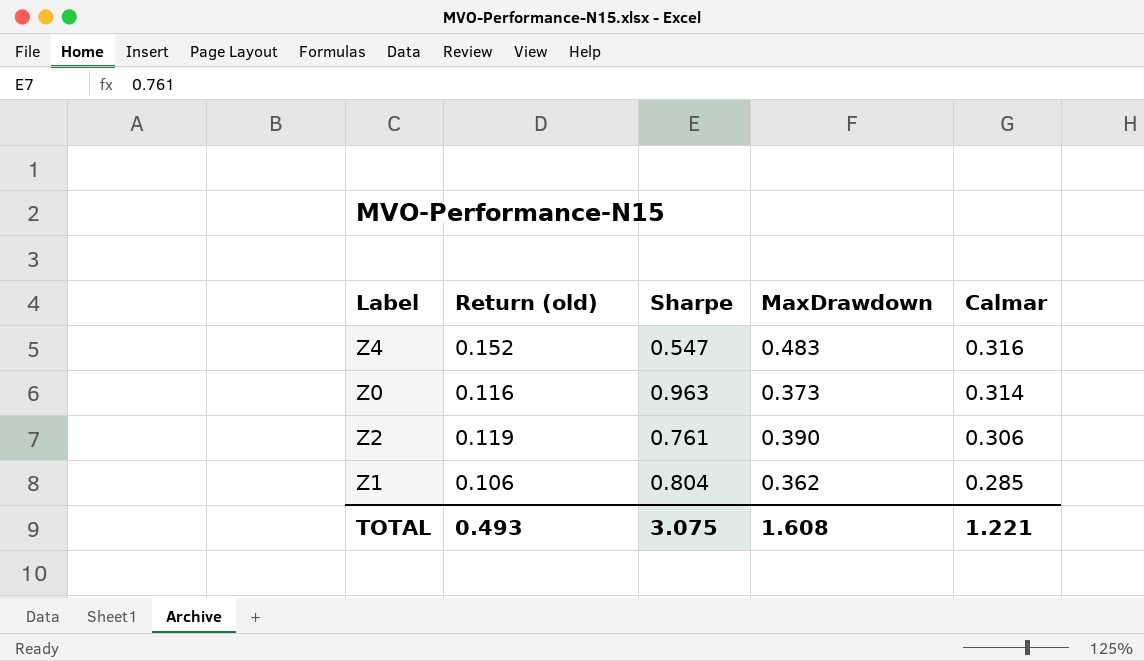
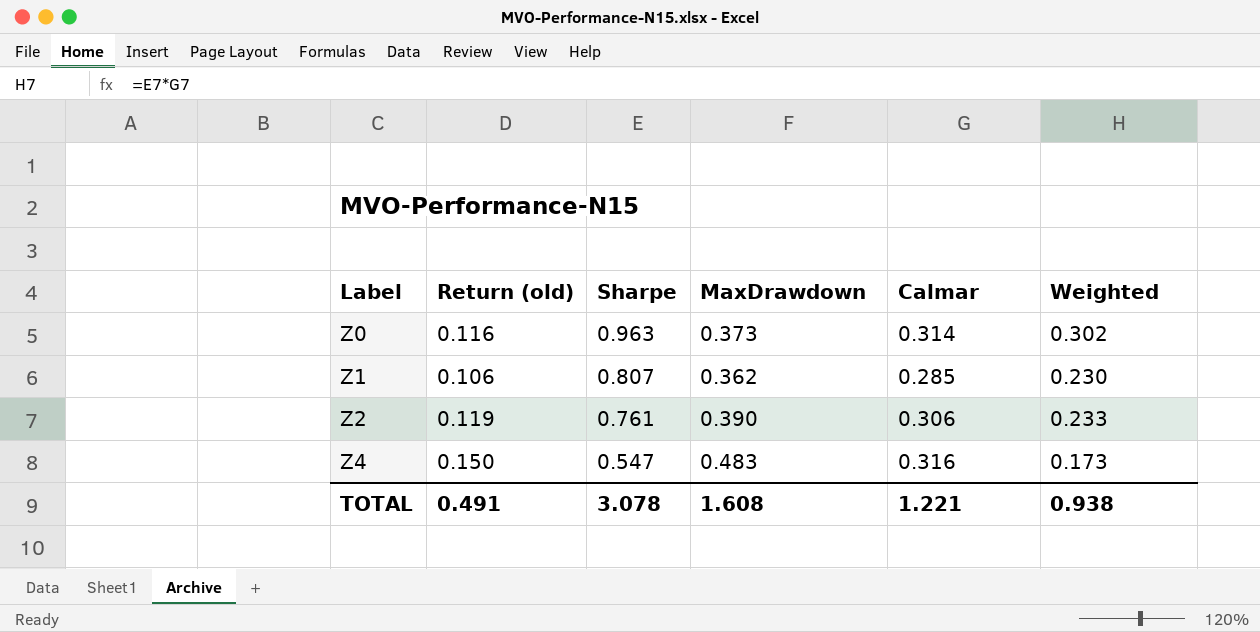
row order: Calmar descending -> Label ascending
column Weighted | formula: none -> [Sharpe] * [Calmar]
Z1 | Sharpe: 0.804 -> 0.807
Z4 | Return (old): 0.152 -> 0.150
TOTAL | Return (old): 0.493 -> 0.491
TOTAL | Sharpe: 3.075 -> 3.078

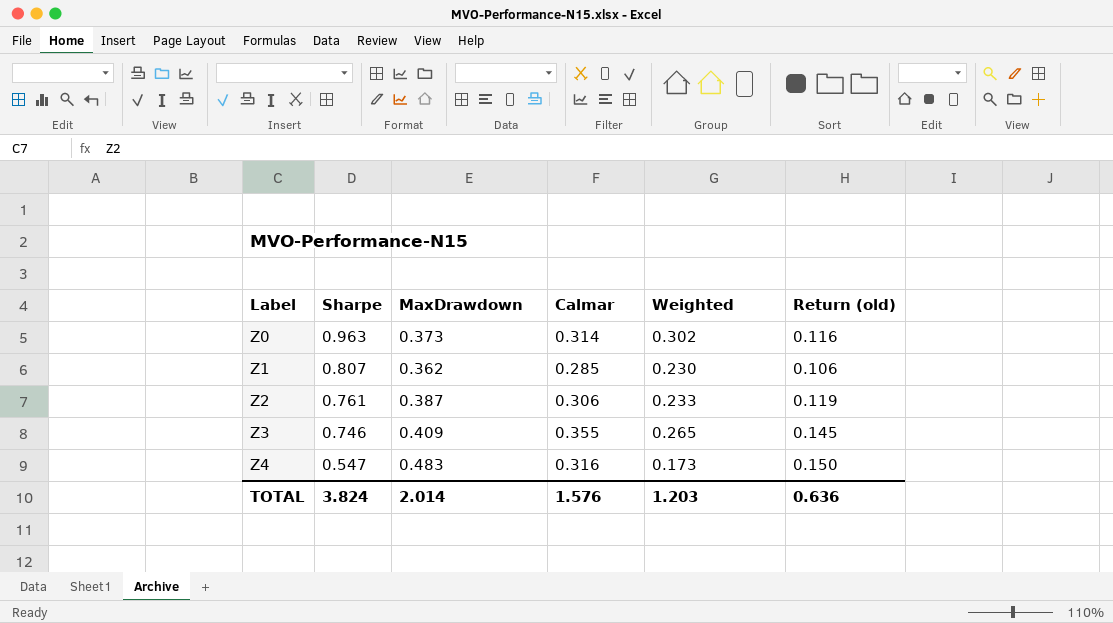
column Return (old) | position: 2 -> 6
Z2 | MaxDrawdown: 0.390 -> 0.387
row Z3: none -> 0.746 | 0.409 | 0.355 | 0.265 | 0.145
TOTAL | Sharpe: 3.078 -> 3.824
TOTAL | MaxDrawdown: 1.608 -> 2.014
TOTAL | Calmar: 1.221 -> 1.576
TOTAL | Weighted: 0.938 -> 1.203
TOTAL | Return (old): 0.491 -> 0.636

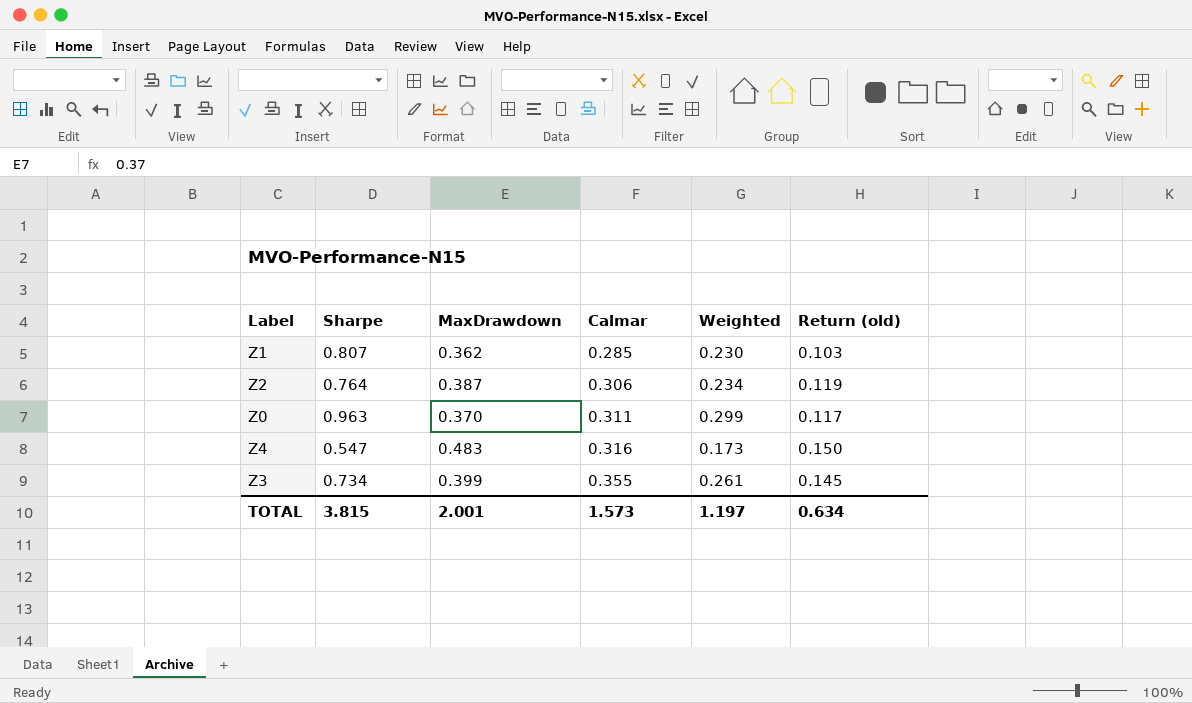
row order: Label ascending -> Calmar ascending
Z1 | Return (old): 0.106 -> 0.103
Z2 | Sharpe: 0.761 -> 0.764
Z2 | Weighted: 0.233 -> 0.234
Z0 | MaxDrawdown: 0.373 -> 0.370
Z0 | Calmar: 0.314 -> 0.311
Z0 | Weighted: 0.302 -> 0.299
Z0 | Return (old): 0.116 -> 0.117
Z3 | Sharpe: 0.746 -> 0.734
Z3 | MaxDrawdown: 0.409 -> 0.399
Z3 | Weighted: 0.265 -> 0.261
TOTAL | Sharpe: 3.824 -> 3.815
TOTAL | MaxDrawdown: 2.014 -> 2.001
TOTAL | Calmar: 1.576 -> 1.573
TOTAL | Weighted: 1.203 -> 1.197
TOTAL | Return (old): 0.636 -> 0.634

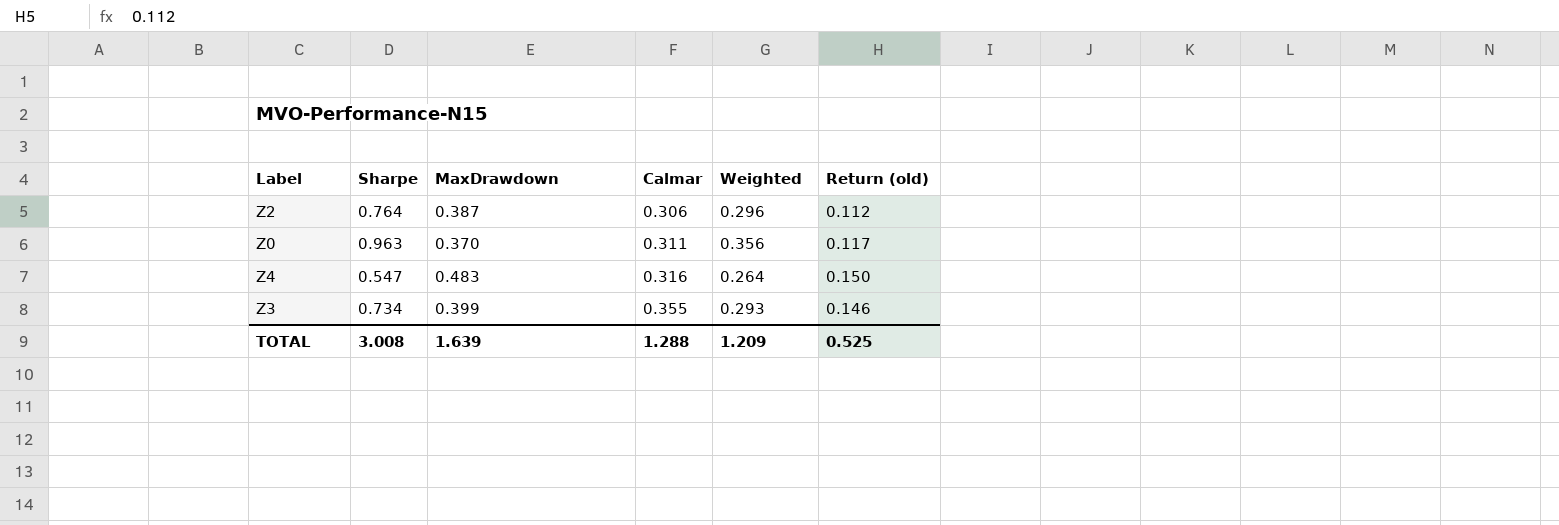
column Weighted | formula: [Sharpe] * [Calmar] -> [Sharpe] * [MaxDrawdown]
row Z1: 0.807 | 0.362 | 0.285 | 0.230 | 0.103 -> none
Z2 | Return (old): 0.119 -> 0.112
Z3 | Return (old): 0.145 -> 0.146
TOTAL | Sharpe: 3.815 -> 3.008
TOTAL | MaxDrawdown: 2.001 -> 1.639
TOTAL | Calmar: 1.573 -> 1.288
TOTAL | Weighted: 1.197 -> 1.209
TOTAL | Return (old): 0.634 -> 0.525

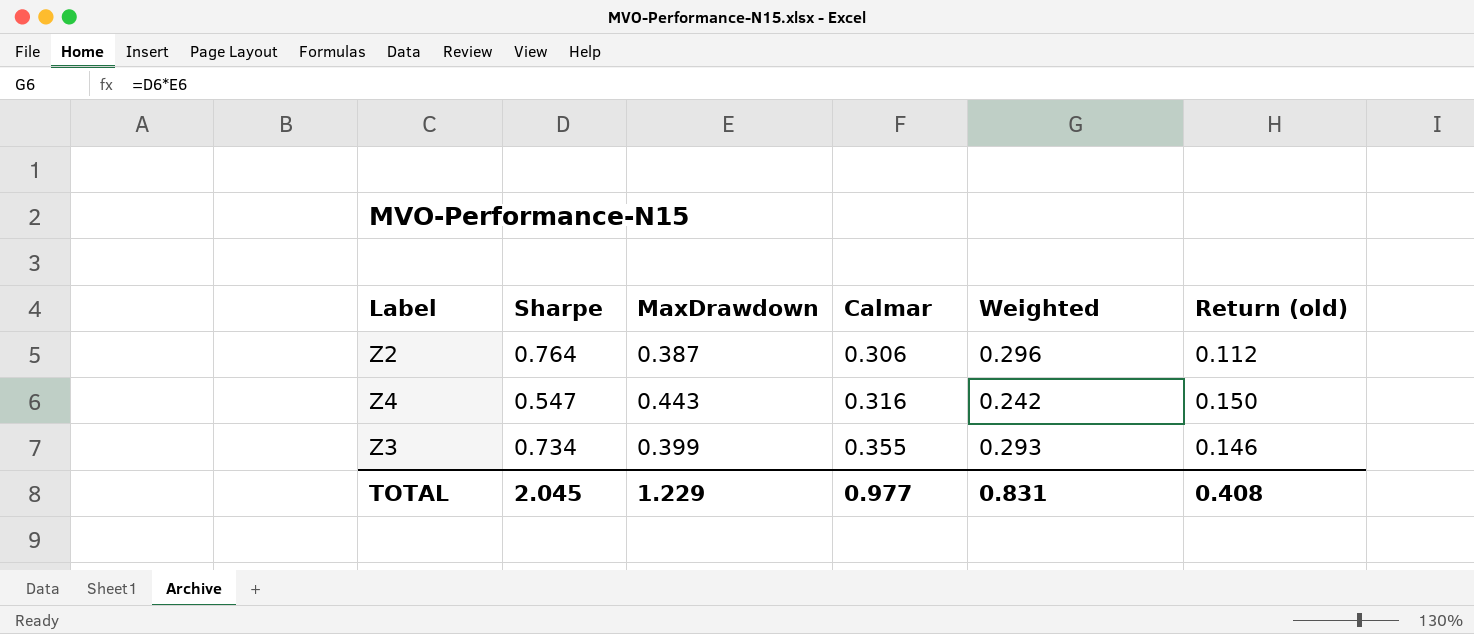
row Z0: 0.963 | 0.370 | 0.311 | 0.356 | 0.117 -> none
Z4 | MaxDrawdown: 0.483 -> 0.443
Z4 | Weighted: 0.264 -> 0.242
TOTAL | Sharpe: 3.008 -> 2.045
TOTAL | MaxDrawdown: 1.639 -> 1.229
TOTAL | Calmar: 1.288 -> 0.977
TOTAL | Weighted: 1.209 -> 0.831
TOTAL | Return (old): 0.525 -> 0.408

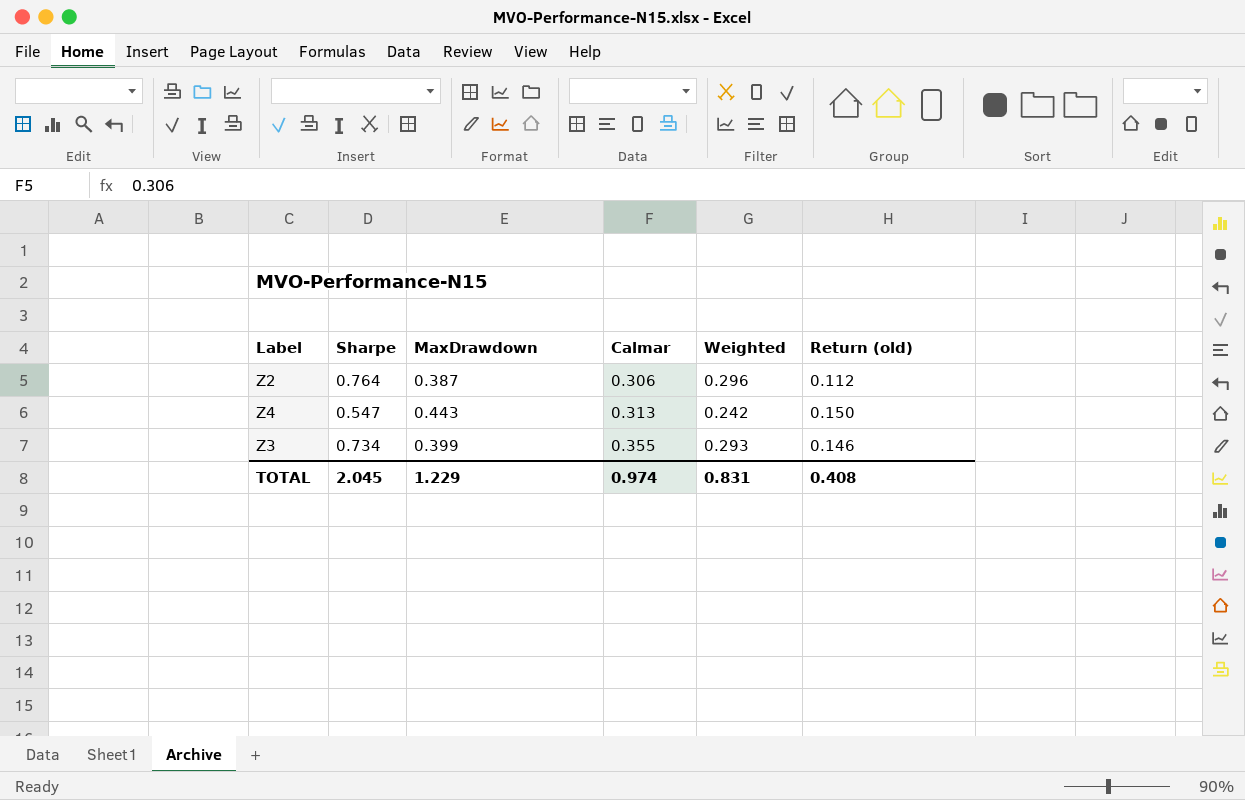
Z4 | Calmar: 0.316 -> 0.313
TOTAL | Calmar: 0.977 -> 0.974

